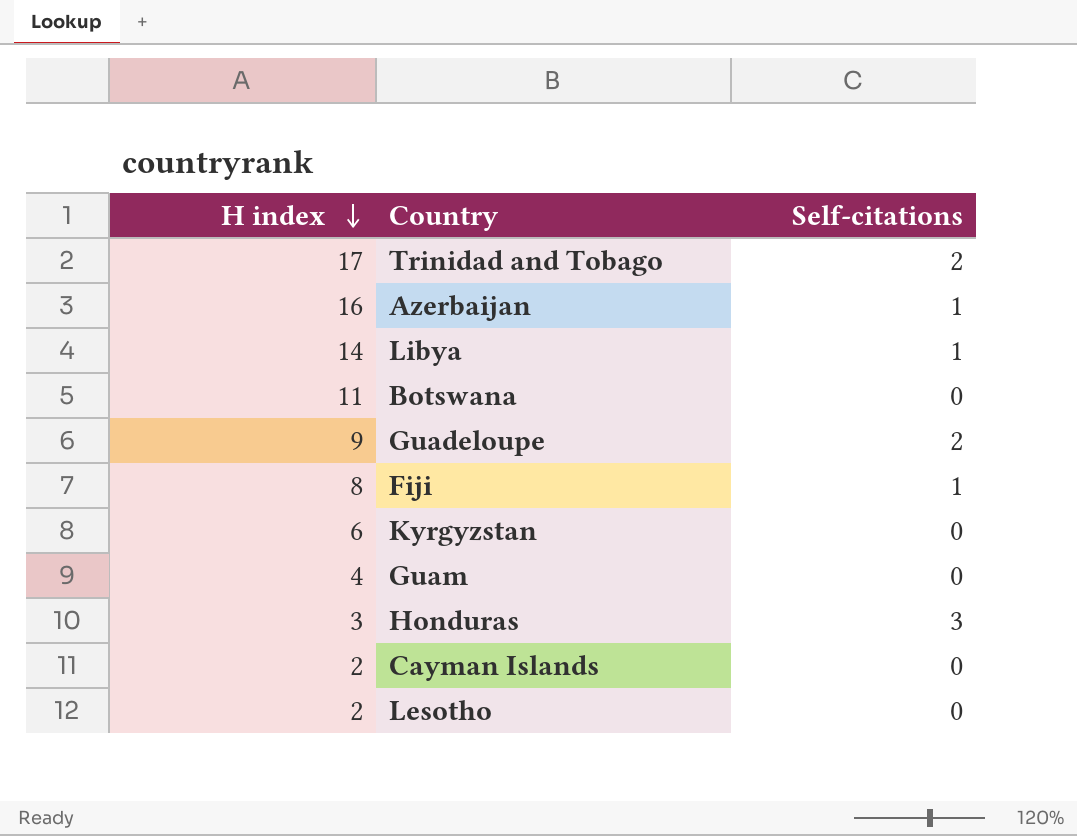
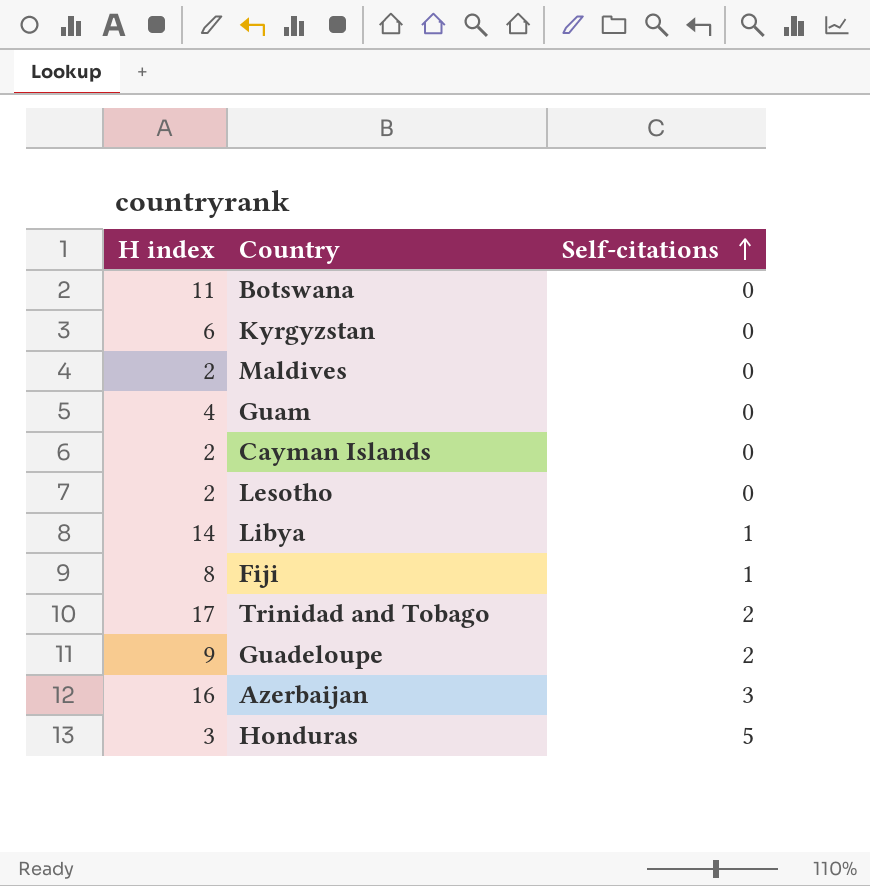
row order: H index descending -> Self-citations ascending
row Maldives: none -> 2 | 0
Azerbaijan | Self-citations: 1 -> 3
Honduras | Self-citations: 3 -> 5

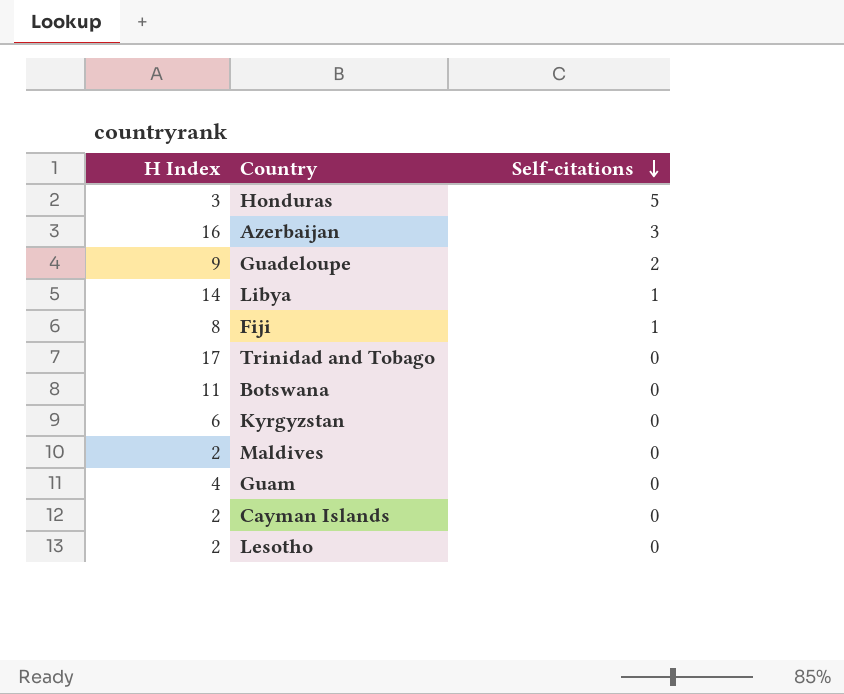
row order: Self-citations ascending -> Self-citations descending
column name: H index -> H Index
Trinidad and Tobago | Self-citations: 2 -> 0

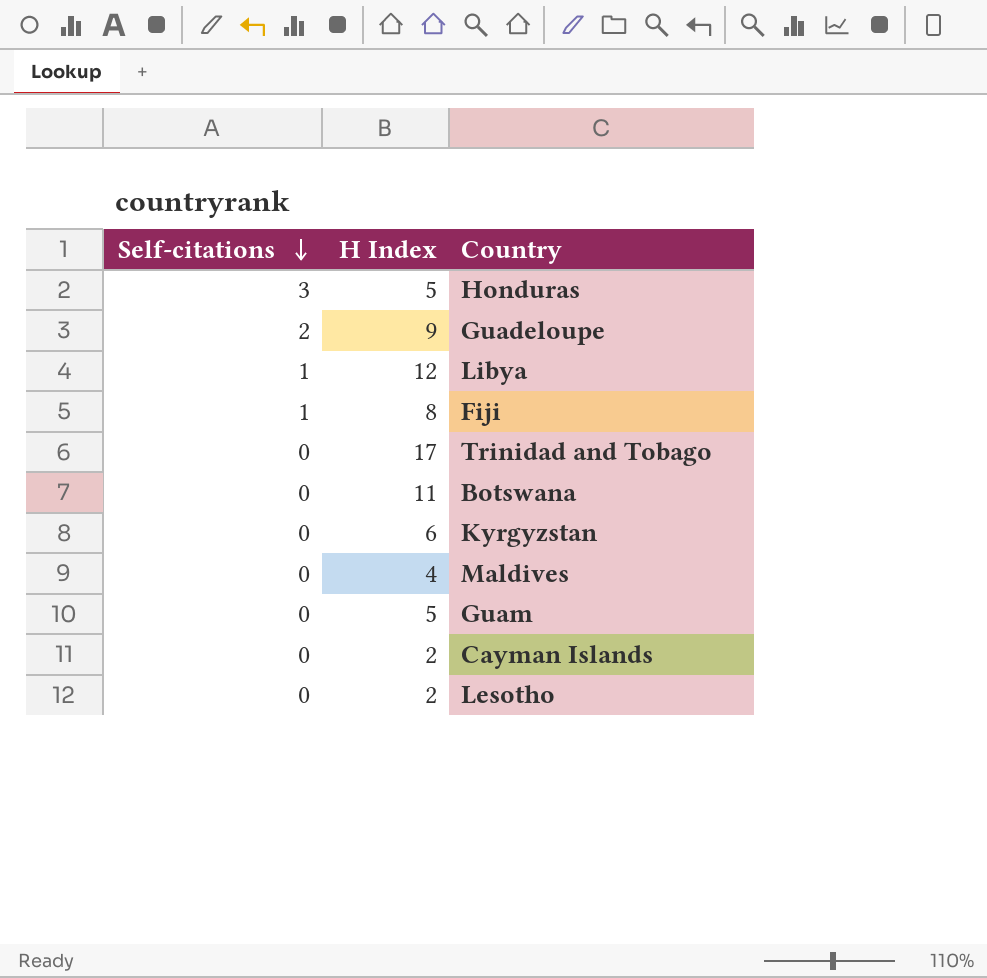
column Self-citations | position: 3 -> 1
row Azerbaijan: 16 | 3 -> none
Honduras | Self-citations: 5 -> 3
Honduras | H Index: 3 -> 5
Libya | H Index: 14 -> 12
Maldives | H Index: 2 -> 4
Guam | H Index: 4 -> 5

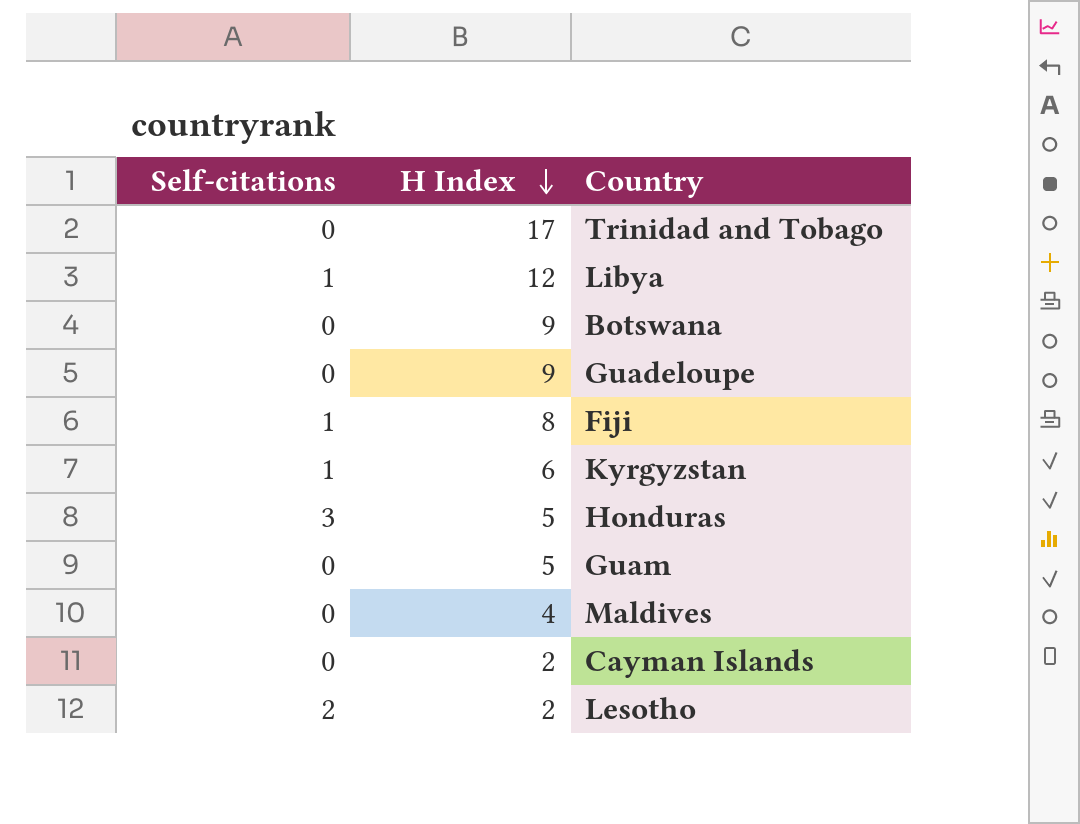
row order: Self-citations descending -> H Index descending
Botswana | H Index: 11 -> 9
Guadeloupe | Self-citations: 2 -> 0
Kyrgyzstan | Self-citations: 0 -> 1
Lesotho | Self-citations: 0 -> 2

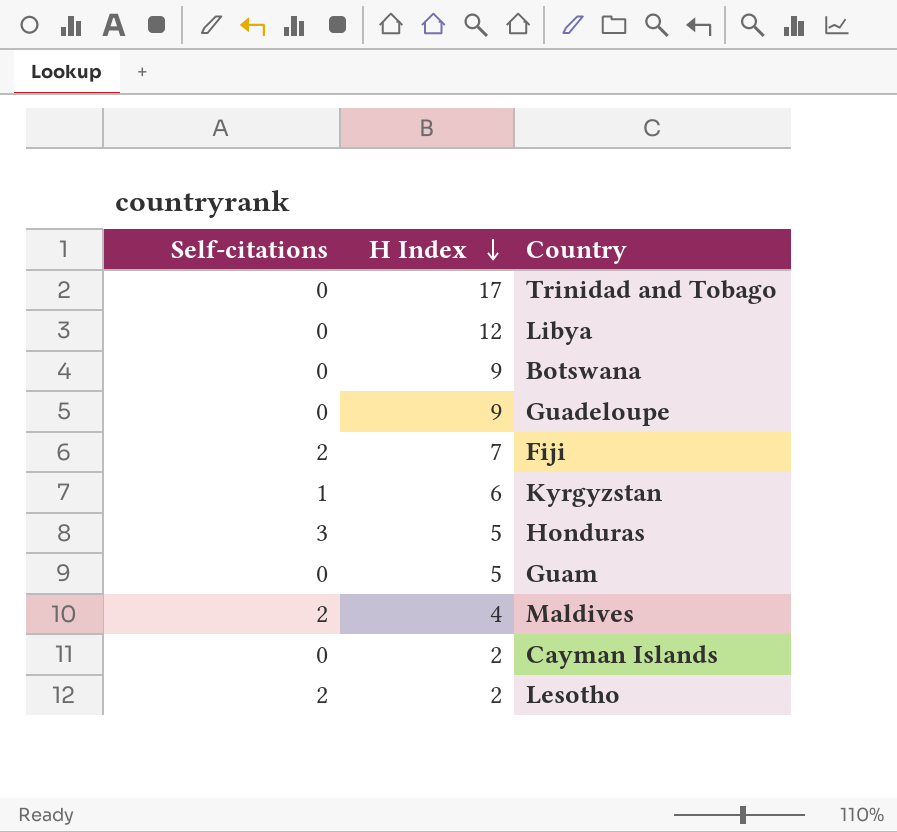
Libya | Self-citations: 1 -> 0
Fiji | Self-citations: 1 -> 2
Fiji | H Index: 8 -> 7
Maldives | Self-citations: 0 -> 2

